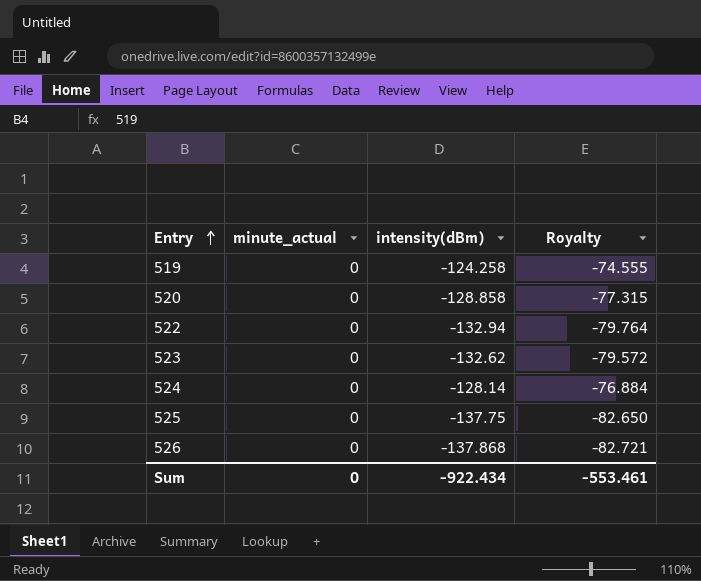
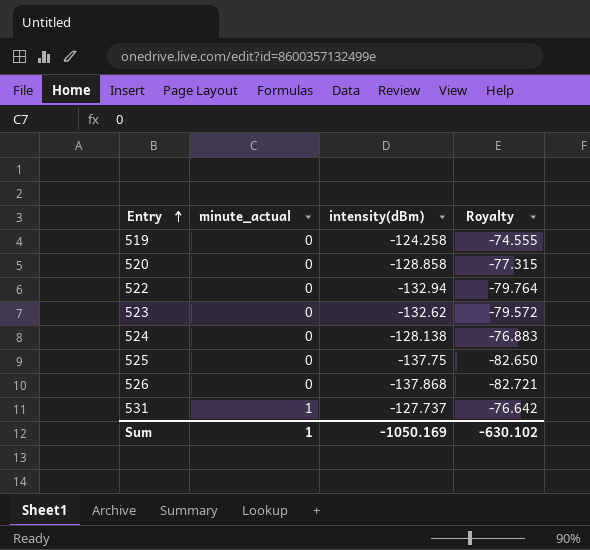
524 | intensity(dBm): -128.14 -> -128.138
524 | Royalty: -76.884 -> -76.883
row 531: none -> 1 | -127.737 | -76.642
Sum | minute_actual: 0 -> 1
Sum | intensity(dBm): -922.434 -> -1050.169
Sum | Royalty: -553.461 -> -630.102

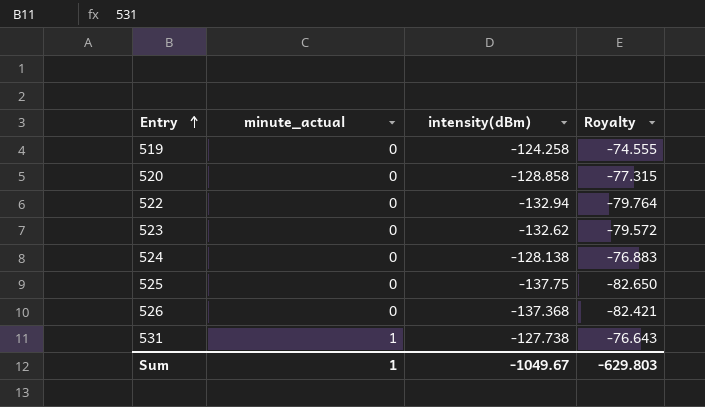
526 | intensity(dBm): -137.868 -> -137.368
526 | Royalty: -82.721 -> -82.421
531 | intensity(dBm): -127.737 -> -127.738
531 | Royalty: -76.642 -> -76.643
Sum | intensity(dBm): -1050.169 -> -1049.67
Sum | Royalty: -630.102 -> -629.803

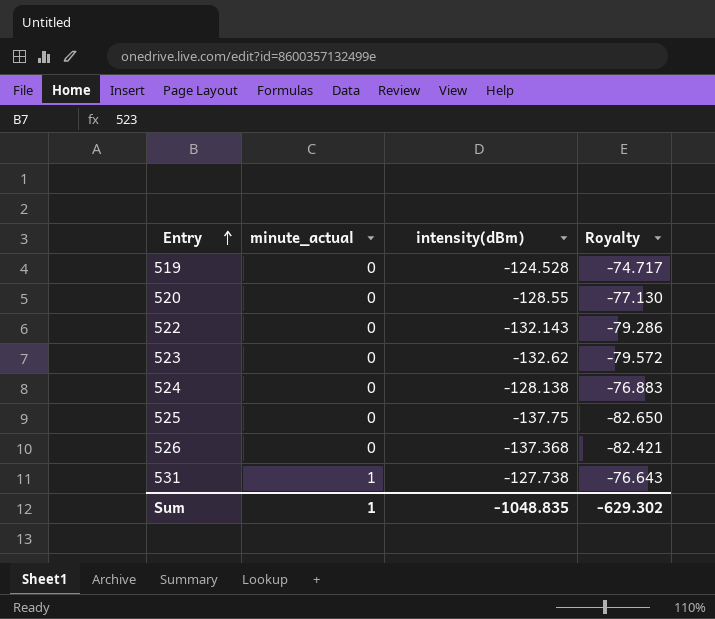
519 | intensity(dBm): -124.258 -> -124.528
519 | Royalty: -74.555 -> -74.717
520 | intensity(dBm): -128.858 -> -128.55
520 | Royalty: -77.315 -> -77.130
522 | intensity(dBm): -132.94 -> -132.143
522 | Royalty: -79.764 -> -79.286
Sum | intensity(dBm): -1049.67 -> -1048.835
Sum | Royalty: -629.803 -> -629.302

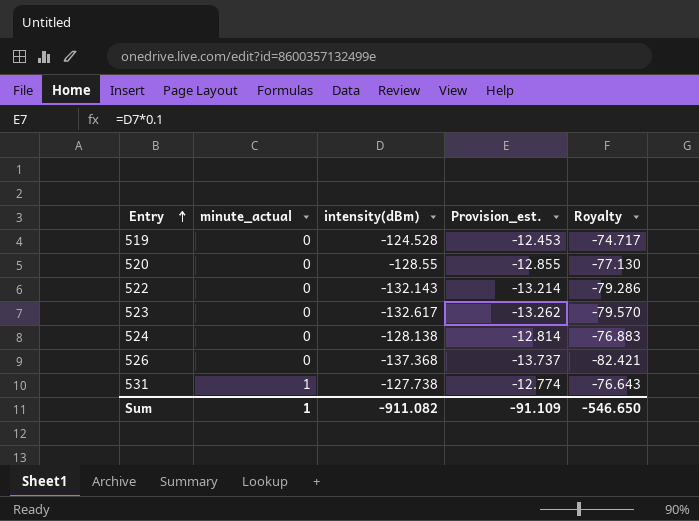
column Provision_est. | formula: none -> [intensity(dBm)] * 0.1
row 525: 0 | -137.75 | -82.650 -> none
523 | intensity(dBm): -132.62 -> -132.617
523 | Royalty: -79.572 -> -79.570
Sum | intensity(dBm): -1048.835 -> -911.082
Sum | Royalty: -629.302 -> -546.650

